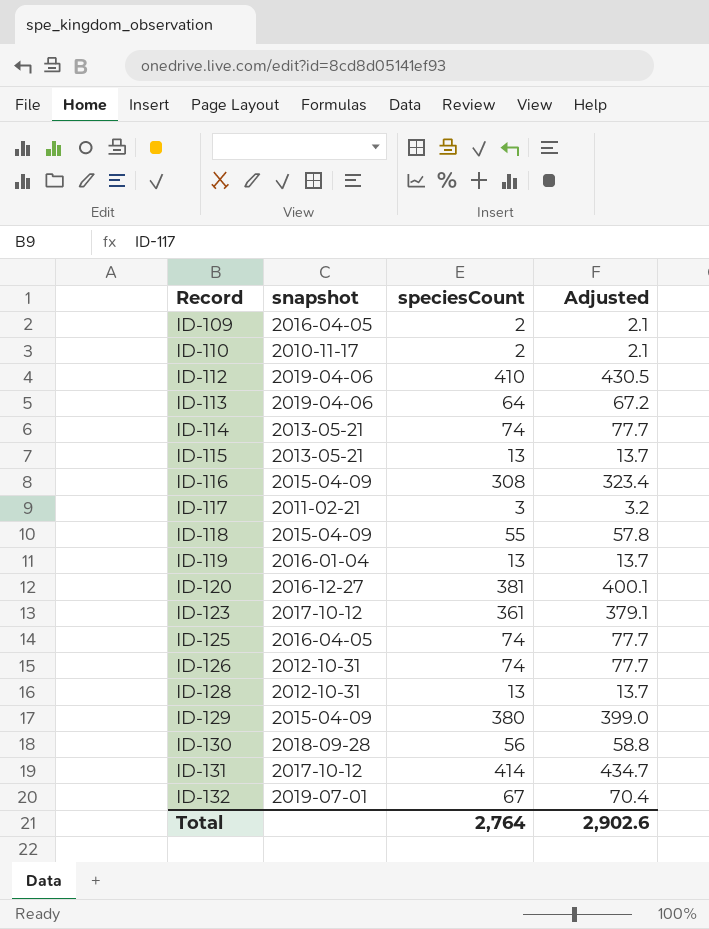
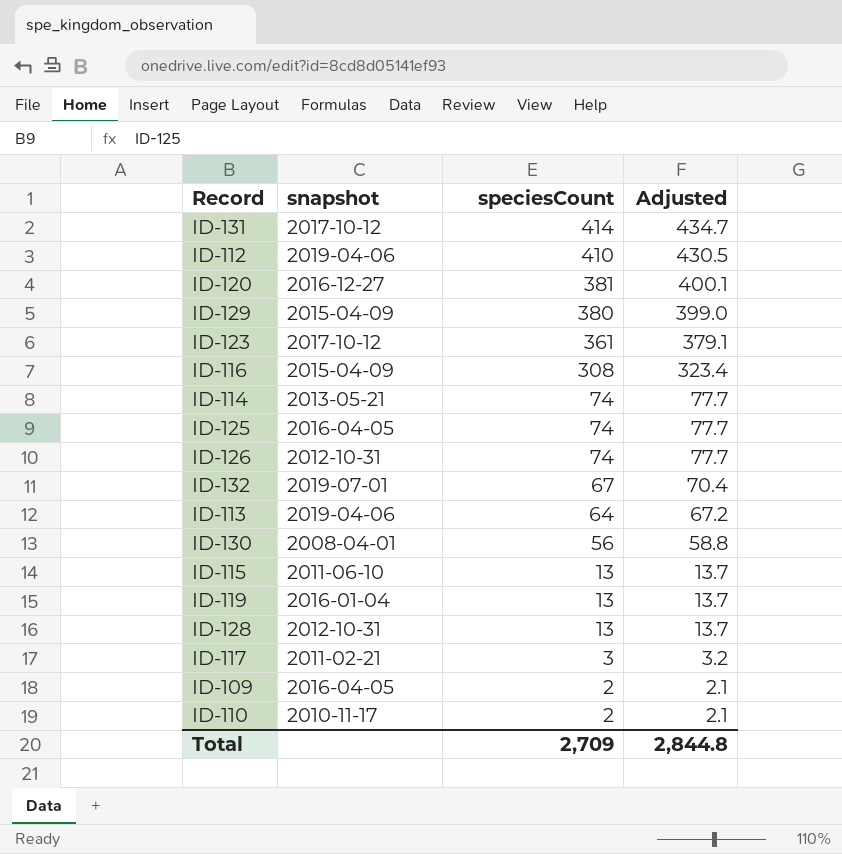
row order: Record ascending -> speciesCount descending
row ID-118: 2015-04-09 | 55 | 57.8 -> none
ID-130 | snapshot: 2018-09-28 -> 2008-04-01
ID-115 | snapshot: 2013-05-21 -> 2011-06-10
Total | speciesCount: 2,764 -> 2,709
Total | Adjusted: 2,902.6 -> 2,844.8

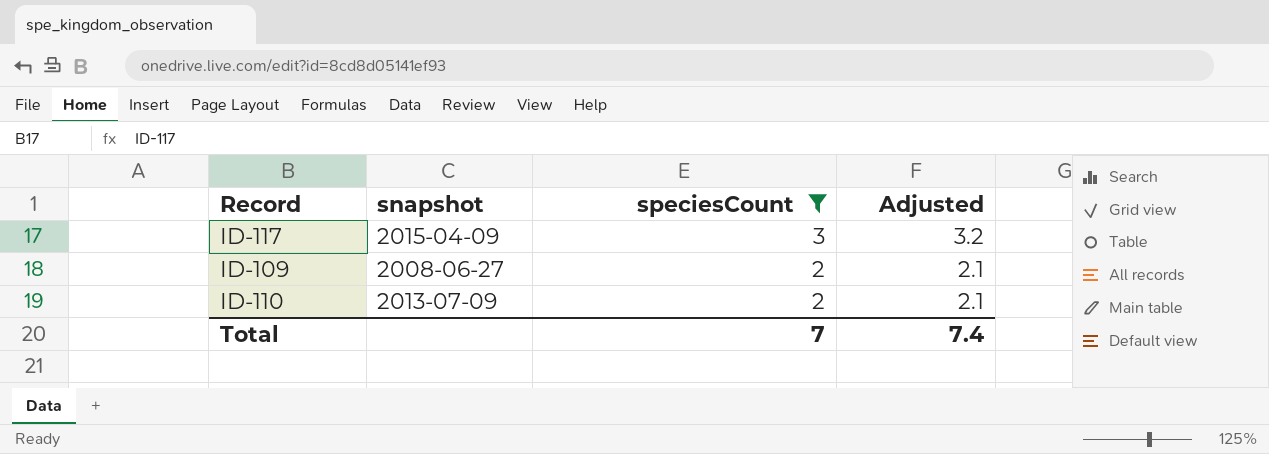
filter: none -> speciesCount <= 3
ID-117 | snapshot: 2011-02-21 -> 2015-04-09
ID-109 | snapshot: 2016-04-05 -> 2008-06-27
ID-110 | snapshot: 2010-11-17 -> 2013-07-09
Total | speciesCount: 2,709 -> 7
Total | Adjusted: 2,844.8 -> 7.4

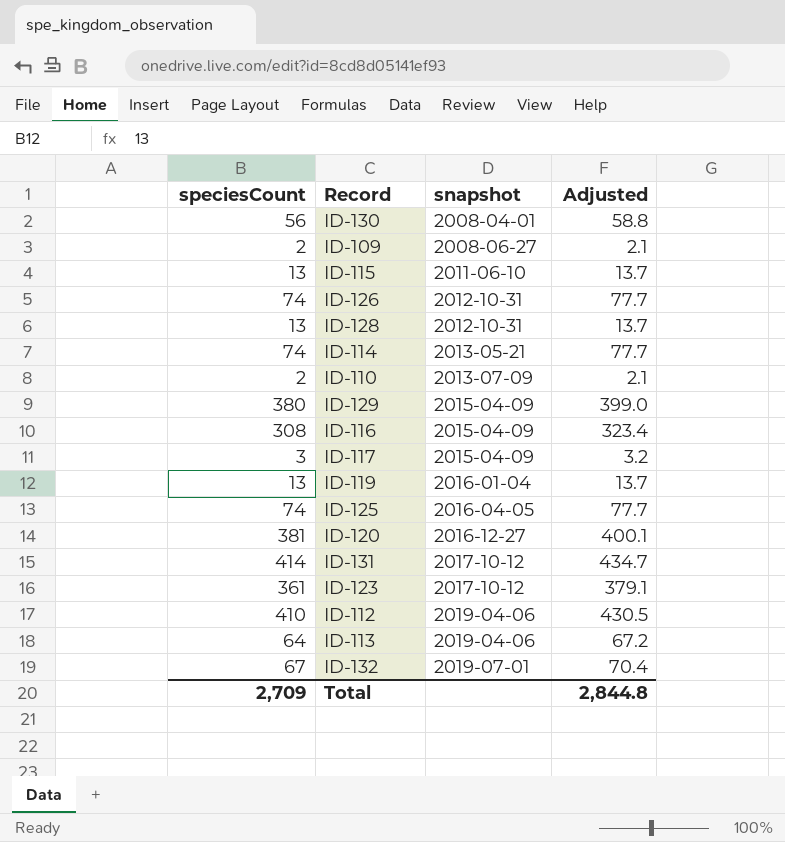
filter: speciesCount <= 3 -> none
row order: speciesCount descending -> snapshot ascending
column speciesCount | position: 3 -> 1
Total | speciesCount: 7 -> 2,709
Total | Adjusted: 7.4 -> 2,844.8

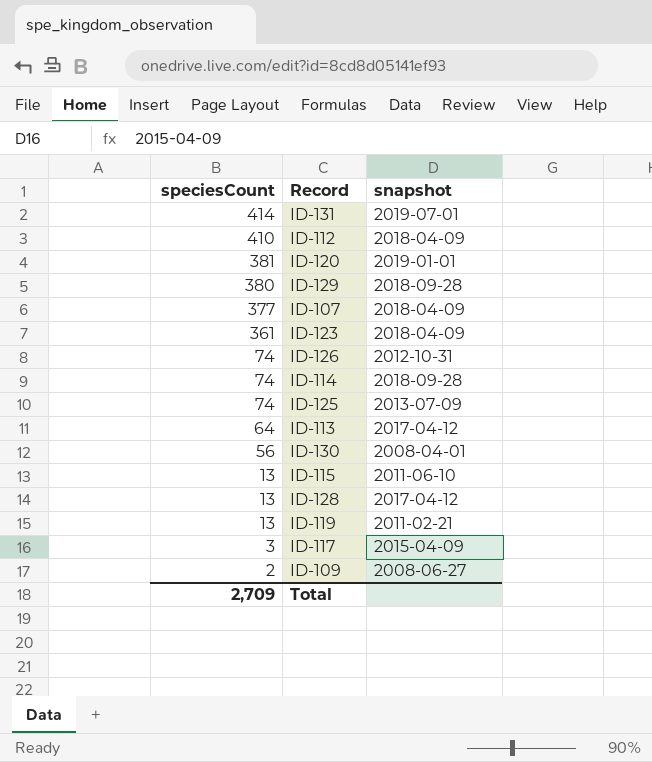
row order: snapshot ascending -> speciesCount descending
column Adjusted | formula: [speciesCount] * 1.05 -> none
row ID-110: 2 | 2013-07-09 | 2.1 -> none
row ID-116: 308 | 2015-04-09 | 323.4 -> none
row ID-132: 67 | 2019-07-01 | 70.4 -> none
ID-131 | snapshot: 2017-10-12 -> 2019-07-01
ID-112 | snapshot: 2019-04-06 -> 2018-04-09
ID-120 | snapshot: 2016-12-27 -> 2019-01-01
ID-129 | snapshot: 2015-04-09 -> 2018-09-28
row ID-107: none -> 377 | 2018-04-09
ID-123 | snapshot: 2017-10-12 -> 2018-04-09
ID-114 | snapshot: 2013-05-21 -> 2018-09-28
ID-125 | snapshot: 2016-04-05 -> 2013-07-09
ID-113 | snapshot: 2019-04-06 -> 2017-04-12
ID-128 | snapshot: 2012-10-31 -> 2017-04-12
ID-119 | snapshot: 2016-01-04 -> 2011-02-21

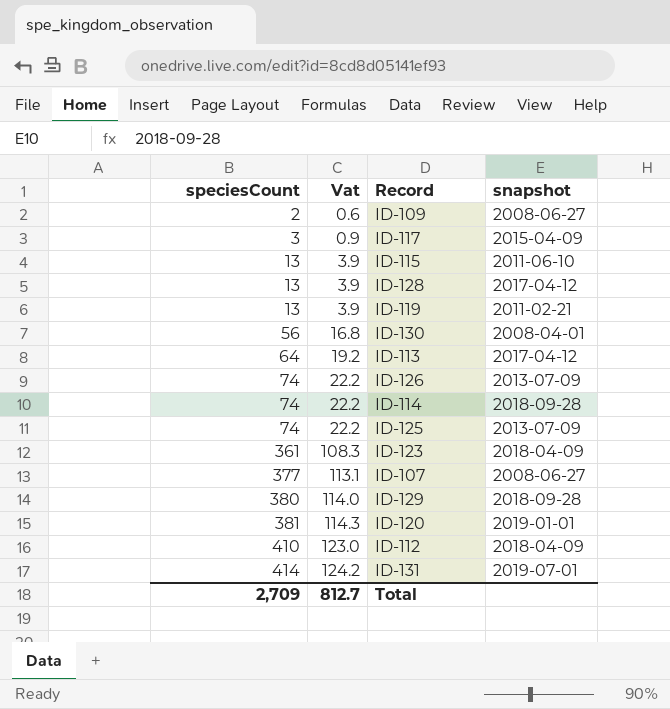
row order: speciesCount descending -> speciesCount ascending
column Vat | formula: none -> [speciesCount] * 0.3
ID-126 | snapshot: 2012-10-31 -> 2013-07-09
ID-107 | snapshot: 2018-04-09 -> 2008-06-27

